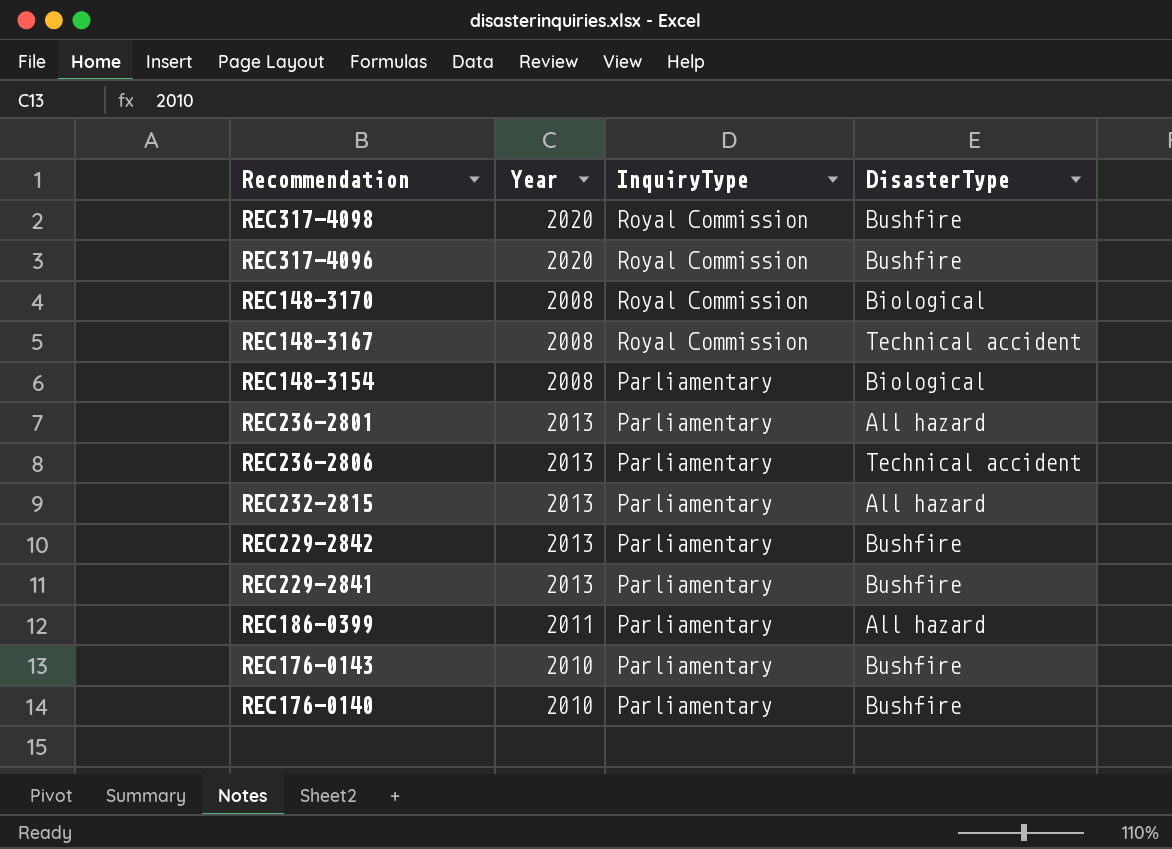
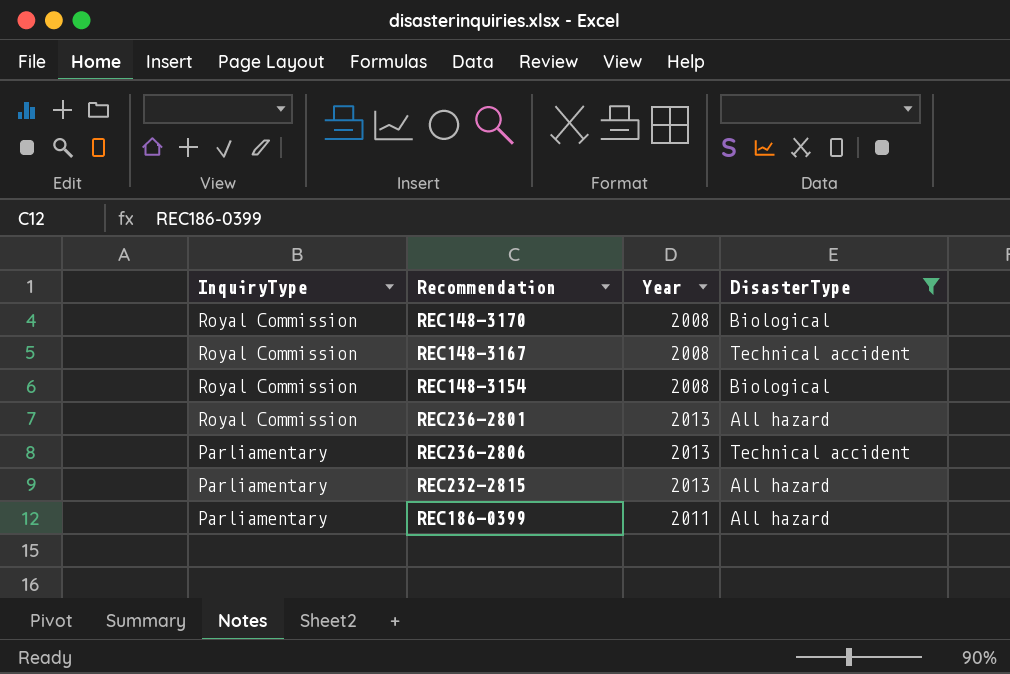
filter: none -> DisasterType != Bushfire
column InquiryType | position: 3 -> 1
REC148-3154 | InquiryType: Parliamentary -> Royal Commission
REC236-2801 | InquiryType: Parliamentary -> Royal Commission

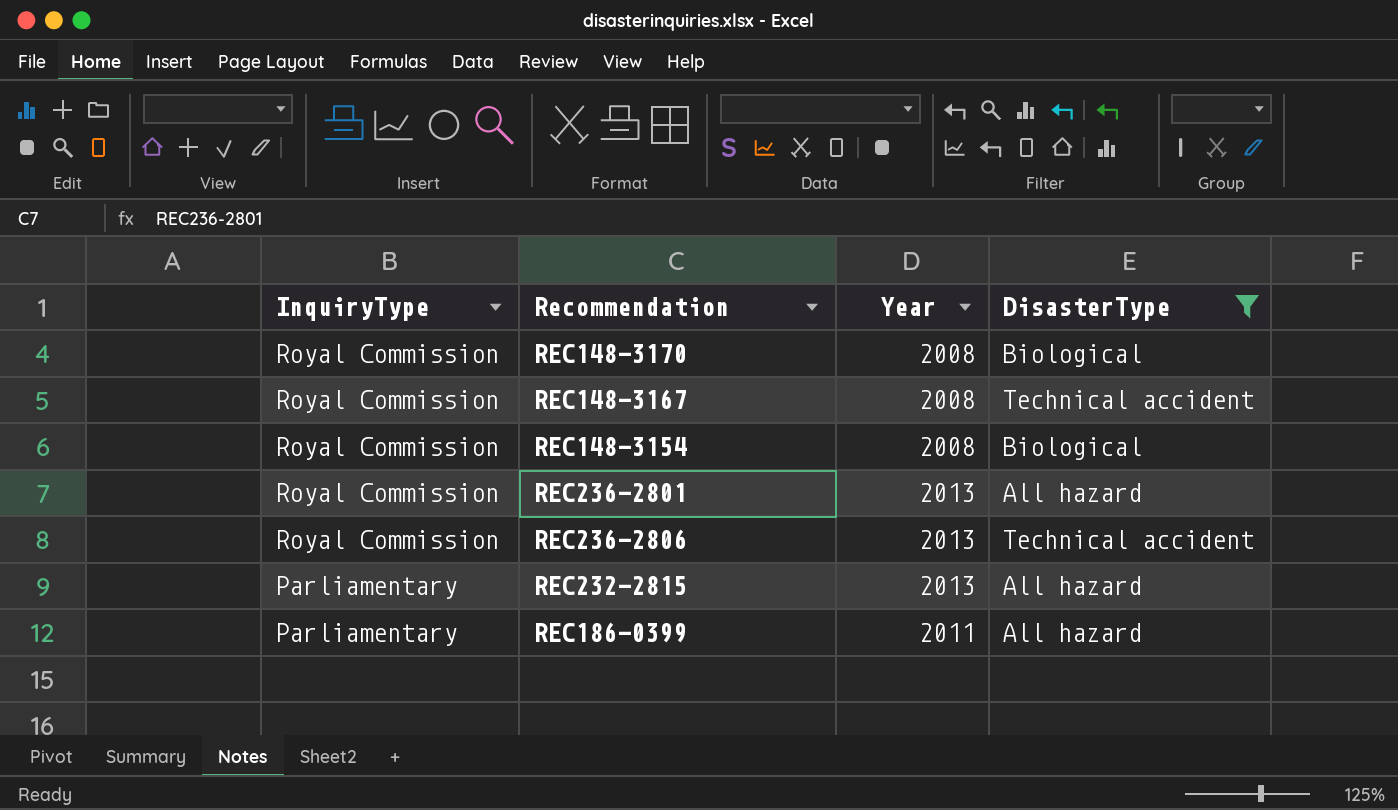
REC236-2806 | InquiryType: Parliamentary -> Royal Commission

